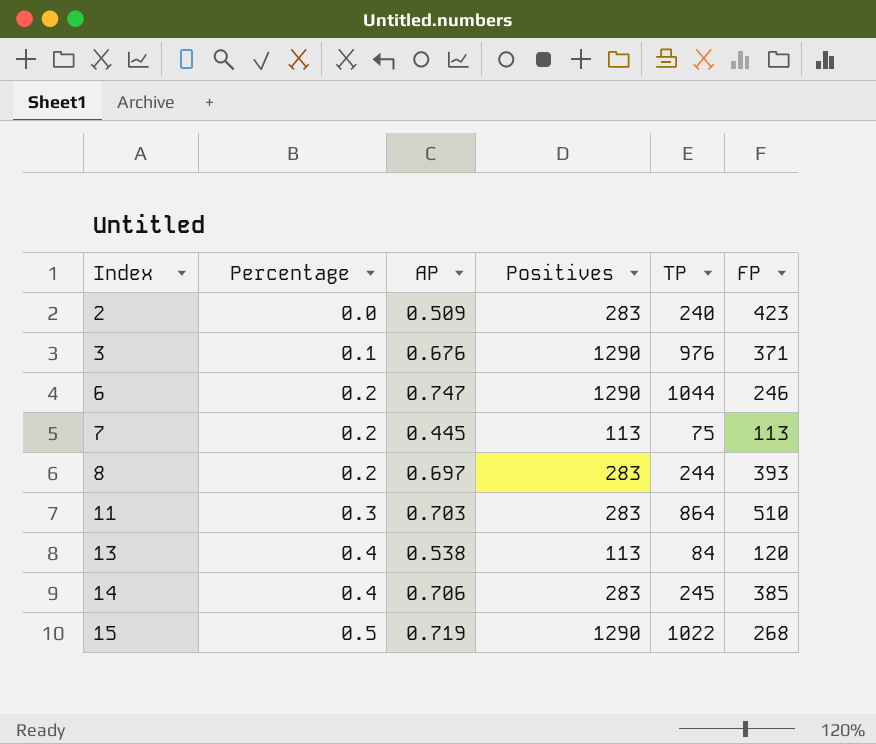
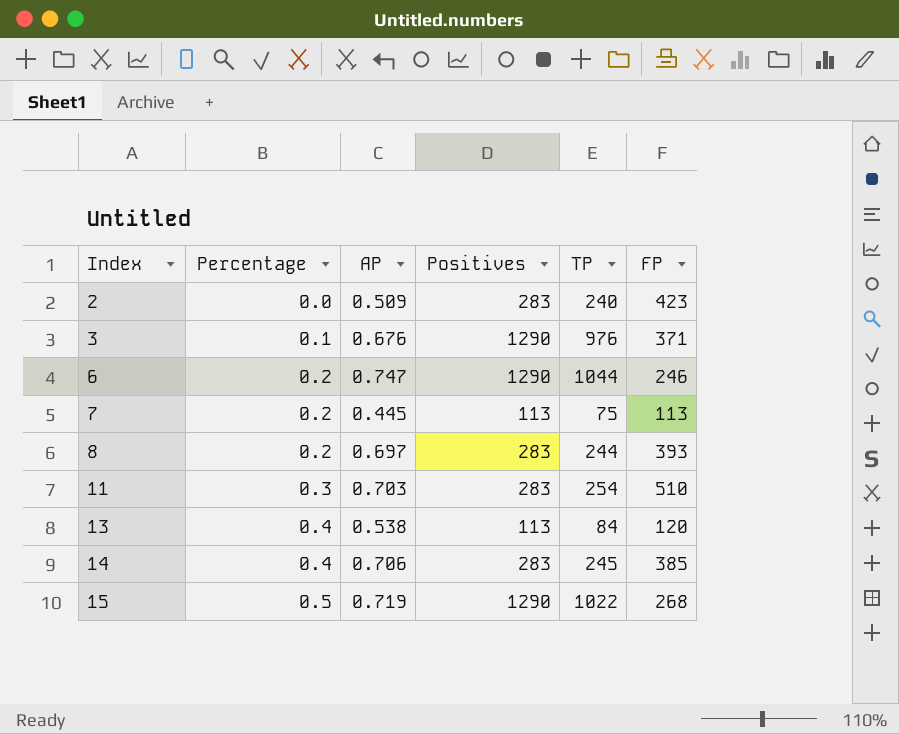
11 | TP: 864 -> 254

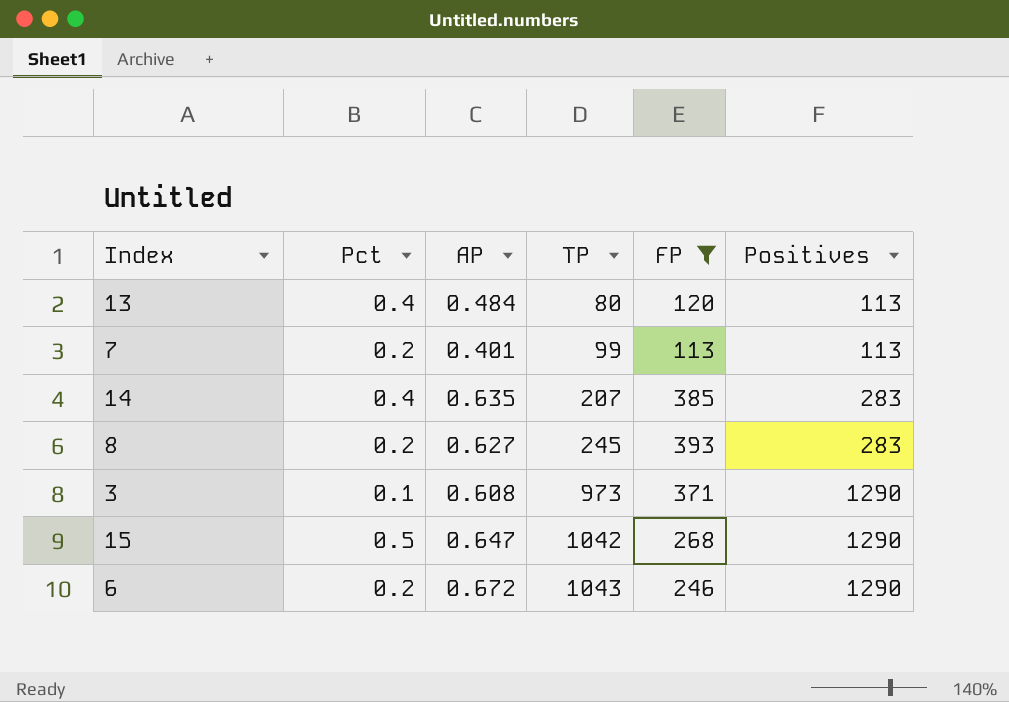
filter: none -> FP <= 393
row order: Index ascending -> TP ascending
column name: Percentage -> Pct
column Positives | position: 4 -> 6
13 | AP: 0.538 -> 0.484
13 | TP: 84 -> 80
7 | AP: 0.445 -> 0.401
7 | TP: 75 -> 99
14 | AP: 0.706 -> 0.635
14 | TP: 245 -> 207
8 | AP: 0.697 -> 0.627
8 | TP: 244 -> 245
3 | AP: 0.676 -> 0.608
3 | TP: 976 -> 973
15 | AP: 0.719 -> 0.647
15 | TP: 1022 -> 1042
6 | AP: 0.747 -> 0.672
6 | TP: 1044 -> 1043

